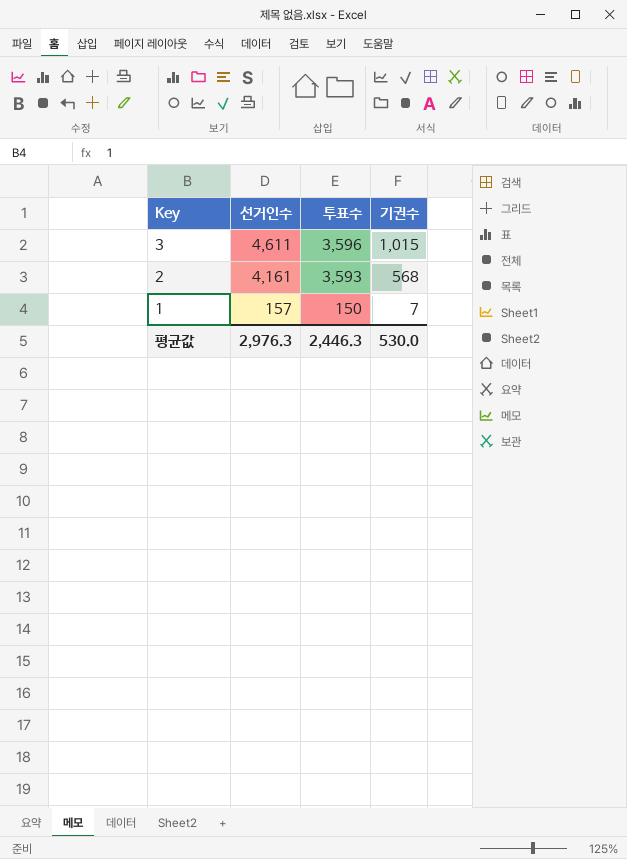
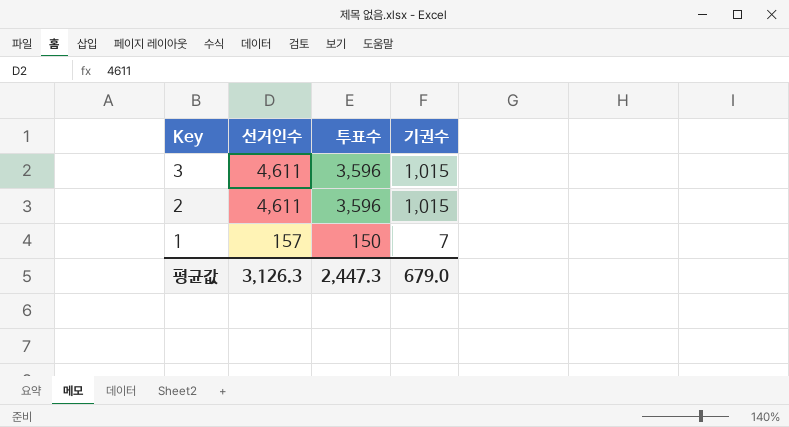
2 | 선거인수: 4,161 -> 4,611
2 | 투표수: 3,593 -> 3,596
2 | 기권수: 568 -> 1,015
평균값 | 선거인수: 2,976.3 -> 3,126.3
평균값 | 투표수: 2,446.3 -> 2,447.3
평균값 | 기권수: 530.0 -> 679.0

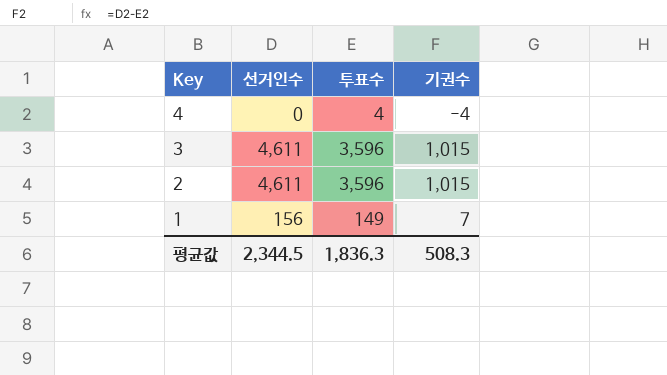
row 4: none -> 0 | 4 | -4
1 | 선거인수: 157 -> 156
1 | 투표수: 150 -> 149
평균값 | 선거인수: 3,126.3 -> 2,344.5
평균값 | 투표수: 2,447.3 -> 1,836.3
평균값 | 기권수: 679.0 -> 508.3

